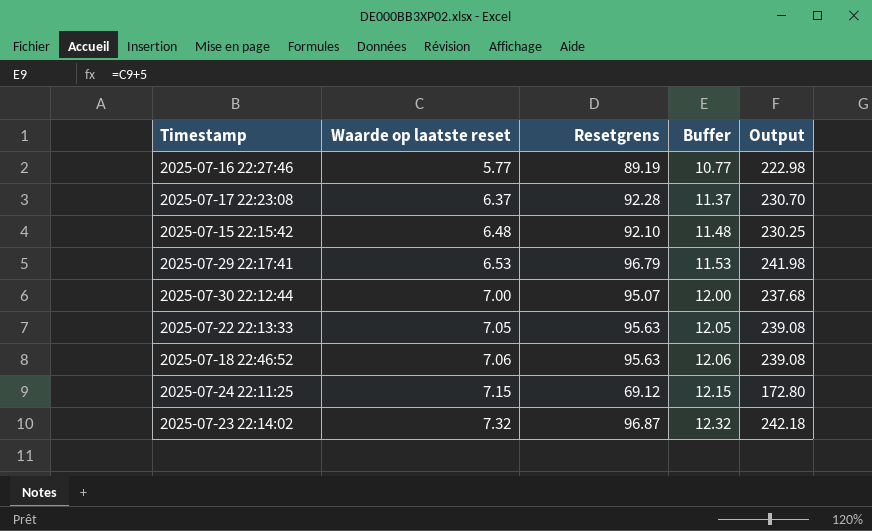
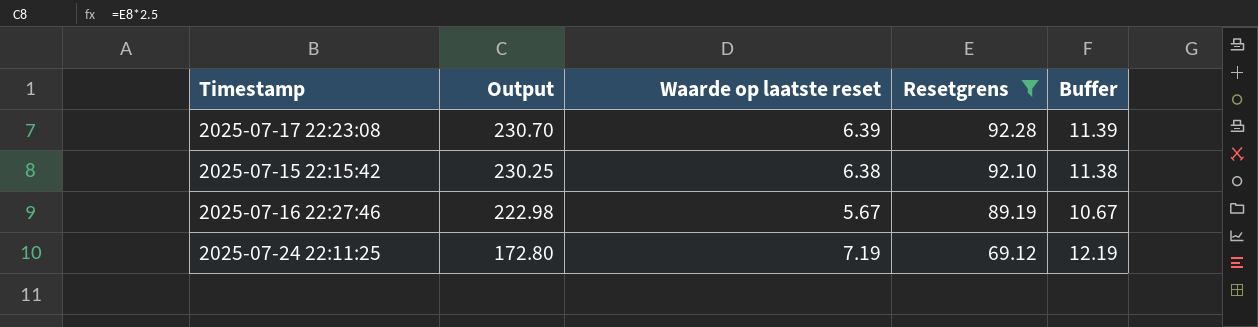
filter: none -> Resetgrens <= 92.28
row order: Waarde op laatste reset ascending -> Output descending
column Output | position: 5 -> 2
2025-07-17 22:23:08 | Waarde op laatste reset: 6.37 -> 6.39
2025-07-17 22:23:08 | Buffer: 11.37 -> 11.39
2025-07-15 22:15:42 | Waarde op laatste reset: 6.48 -> 6.38
2025-07-15 22:15:42 | Buffer: 11.48 -> 11.38
2025-07-16 22:27:46 | Waarde op laatste reset: 5.77 -> 5.67
2025-07-16 22:27:46 | Buffer: 10.77 -> 10.67
2025-07-24 22:11:25 | Waarde op laatste reset: 7.15 -> 7.19
2025-07-24 22:11:25 | Buffer: 12.15 -> 12.19

